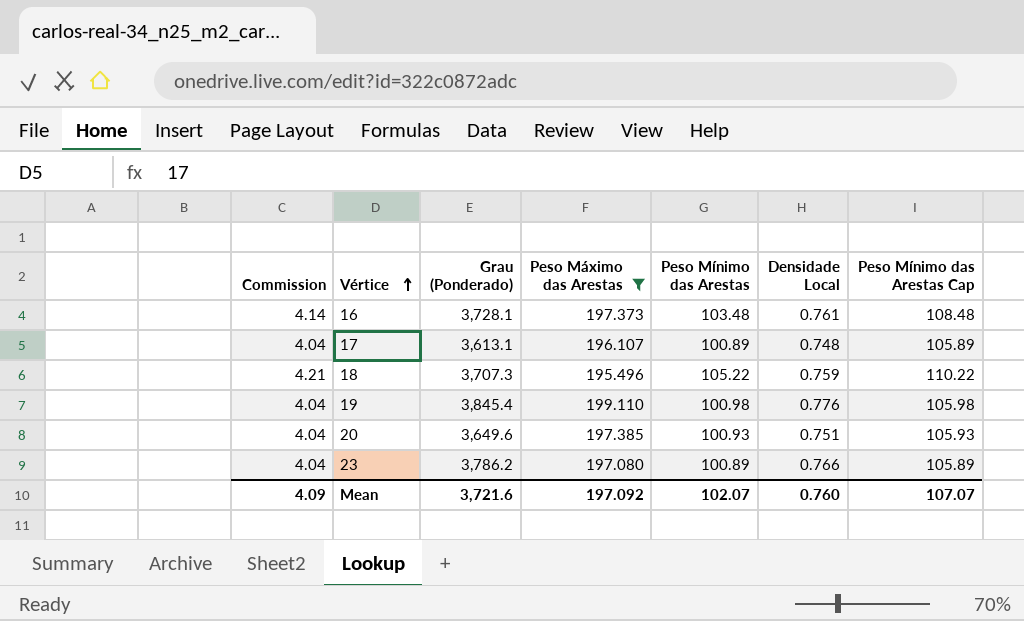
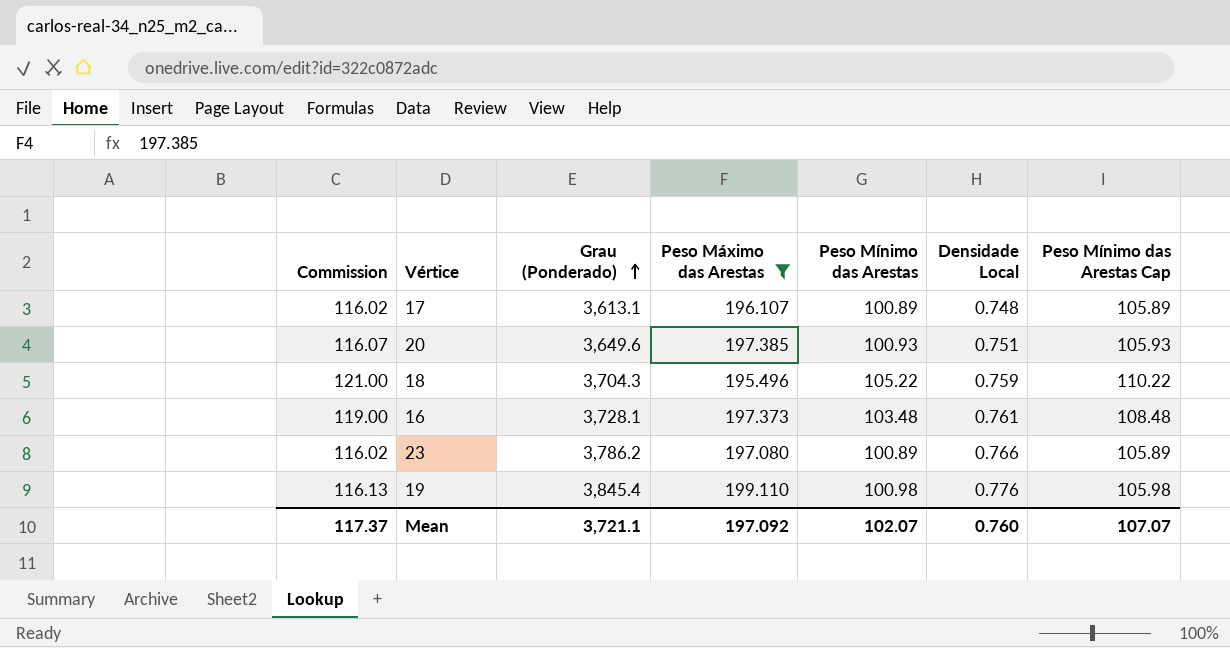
row order: Vértice ascending -> Grau (Ponderado) ascending
column Commission | formula: [Peso Mínimo das Arestas] * 0.04 -> [Peso Mínimo das Arestas] * 1.15
18 | Grau (Ponderado): 3,707.3 -> 3,704.3
Mean | Commission: 4.09 -> 117.37
Mean | Grau (Ponderado): 3,721.6 -> 3,721.1

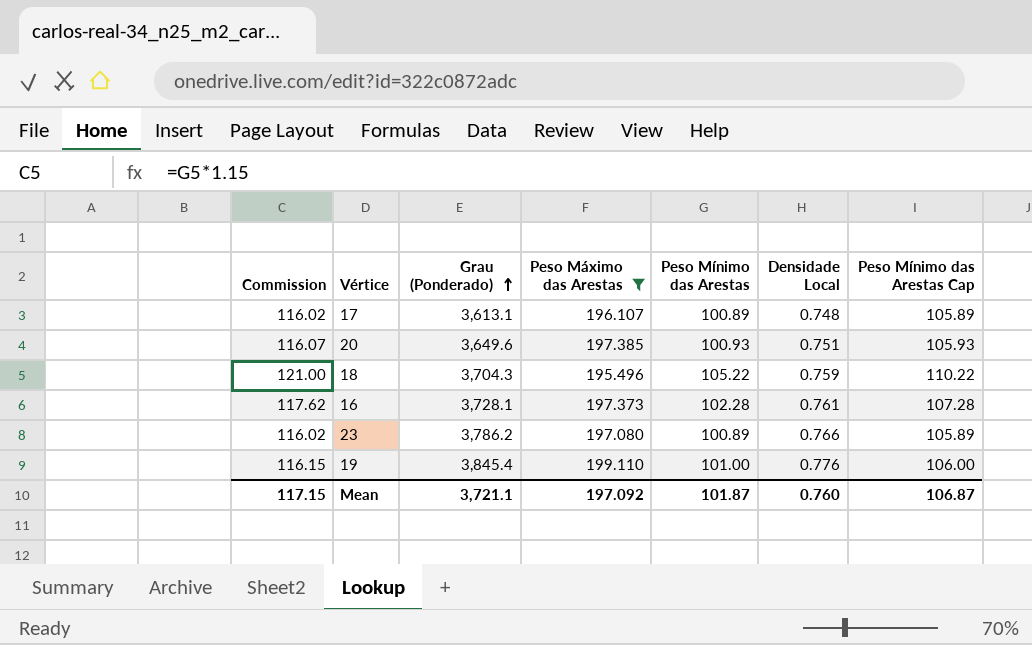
16 | Commission: 119.00 -> 117.62
16 | Peso Mínimo das Arestas: 103.48 -> 102.28
16 | Peso Mínimo das Arestas Cap: 108.48 -> 107.28
19 | Commission: 116.13 -> 116.15
19 | Peso Mínimo das Arestas: 100.98 -> 101.00
19 | Peso Mínimo das Arestas Cap: 105.98 -> 106.00
Mean | Commission: 117.37 -> 117.15
Mean | Peso Mínimo das Arestas: 102.07 -> 101.87
Mean | Peso Mínimo das Arestas Cap: 107.07 -> 106.87

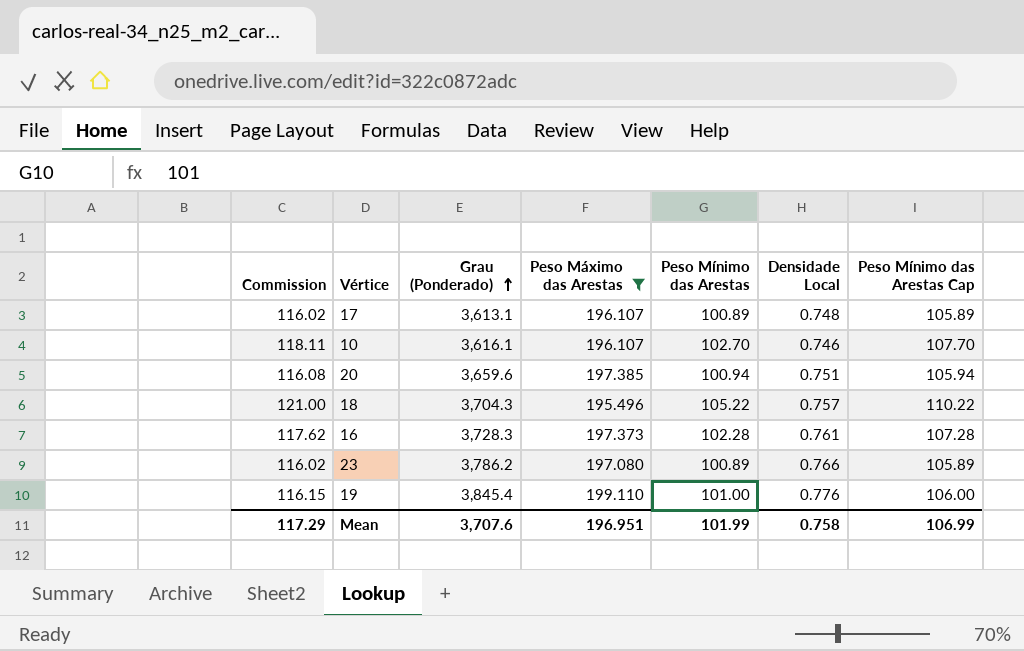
row 10: none -> 118.11 | 3,616.1 | 196.107 | 102.70 | 0.746 | 107.70
20 | Commission: 116.07 -> 116.08
20 | Grau (Ponderado): 3,649.6 -> 3,659.6
20 | Peso Mínimo das Arestas: 100.93 -> 100.94
20 | Peso Mínimo das Arestas Cap: 105.93 -> 105.94
18 | Densidade Local: 0.759 -> 0.757
16 | Grau (Ponderado): 3,728.1 -> 3,728.3
Mean | Commission: 117.15 -> 117.29
Mean | Grau (Ponderado): 3,721.1 -> 3,707.6
Mean | Peso Máximo das Arestas: 197.092 -> 196.951
Mean | Peso Mínimo das Arestas: 101.87 -> 101.99
Mean | Densidade Local: 0.760 -> 0.758
Mean | Peso Mínimo das Arestas Cap: 106.87 -> 106.99

